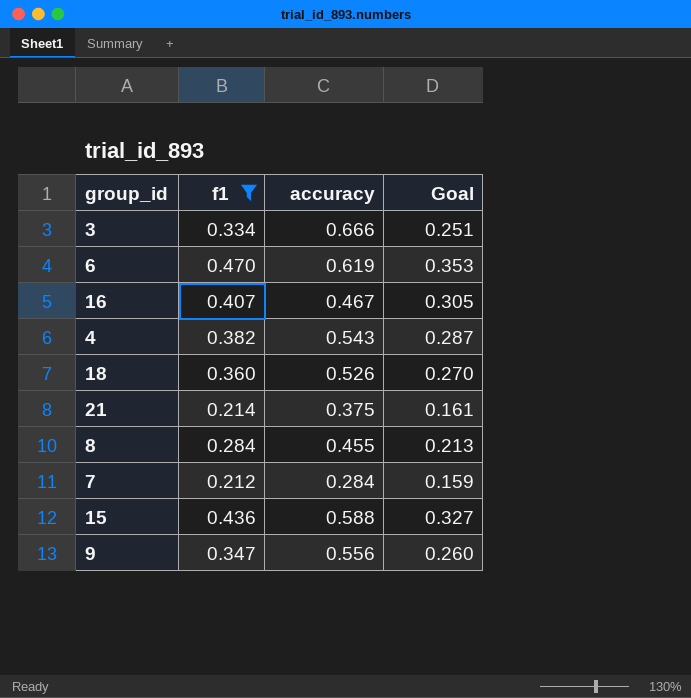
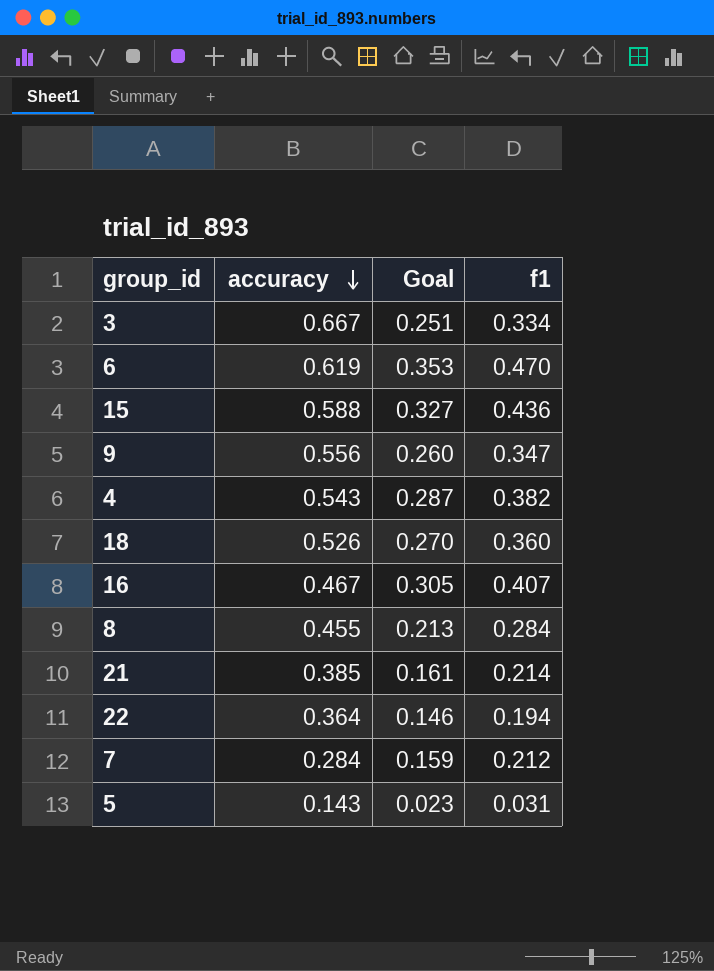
filter: f1 >= 0.212 -> none
row order: none -> accuracy descending
column f1 | position: 2 -> 4
3 | accuracy: 0.666 -> 0.667
21 | accuracy: 0.375 -> 0.385

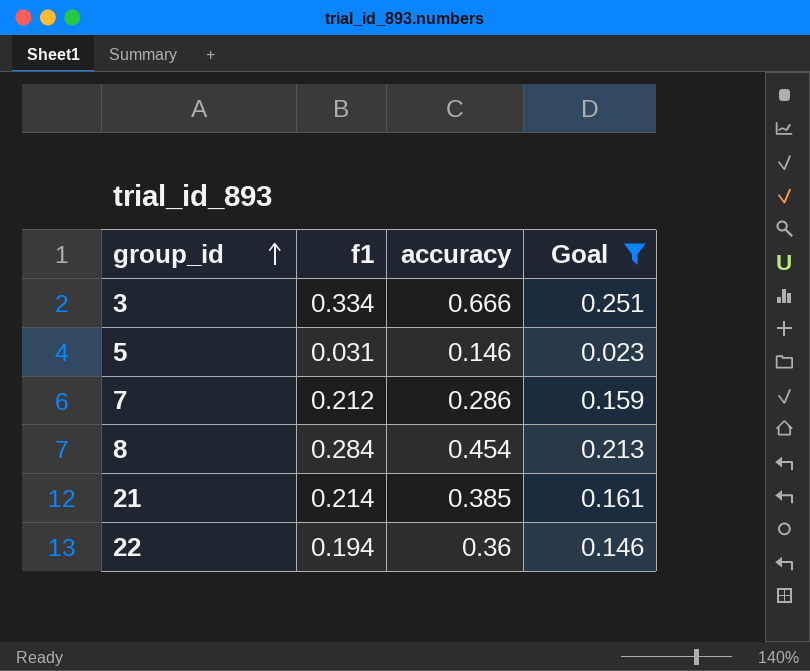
filter: none -> Goal <= 0.251
row order: accuracy descending -> group_id ascending
column f1 | position: 4 -> 2
3 | accuracy: 0.667 -> 0.666
5 | accuracy: 0.143 -> 0.146
7 | accuracy: 0.284 -> 0.286
8 | accuracy: 0.455 -> 0.454
22 | accuracy: 0.364 -> 0.36

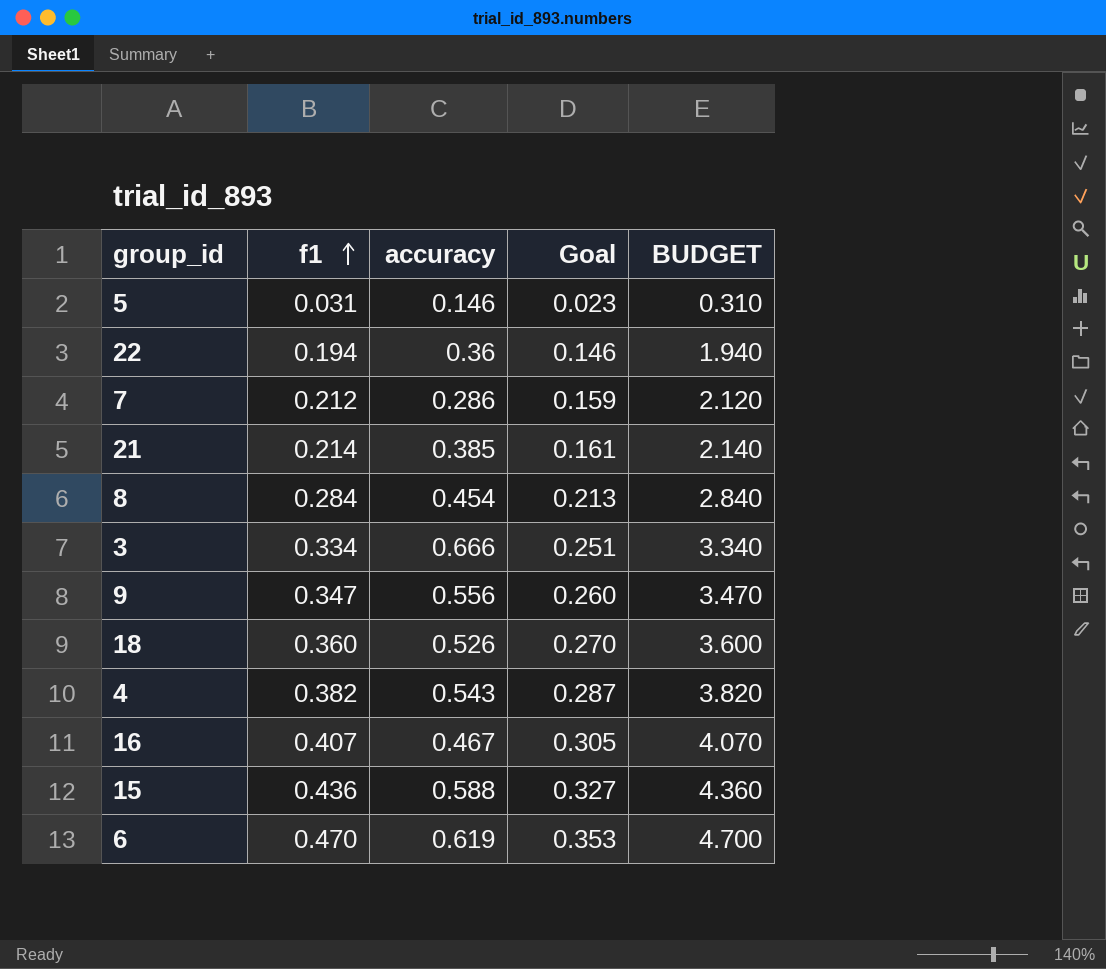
filter: Goal <= 0.251 -> none
row order: group_id ascending -> f1 ascending
column BUDGET | formula: none -> [f1] * 10

